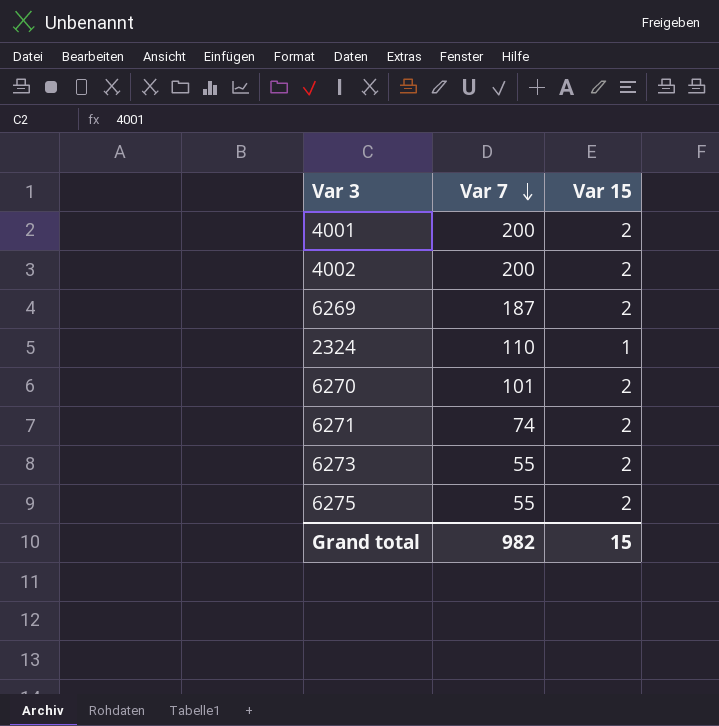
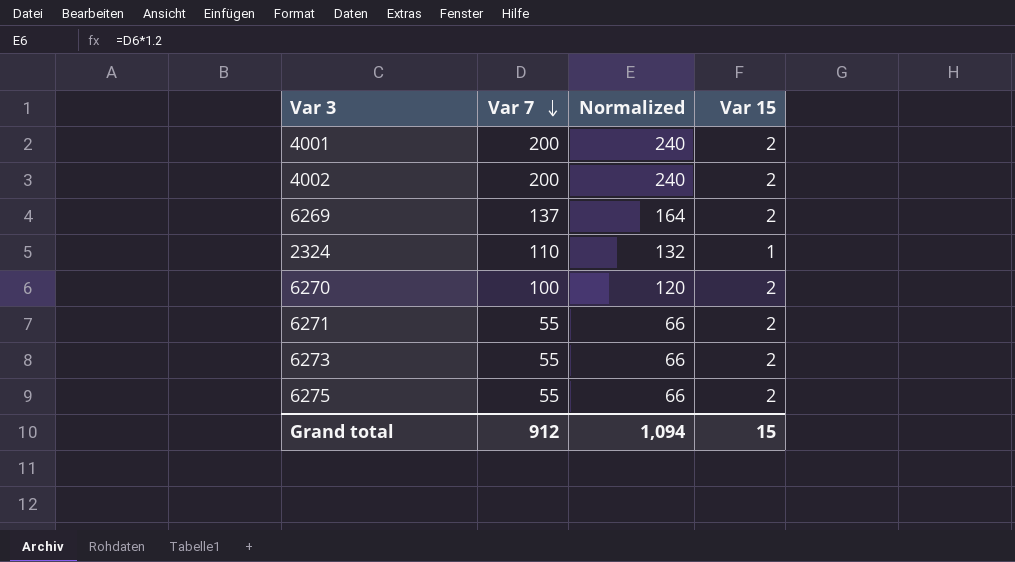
column Normalized | formula: none -> [Var 7] * 1.2
6269 | Var 7: 187 -> 137
6270 | Var 7: 101 -> 100
6271 | Var 7: 74 -> 55
Grand total | Var 7: 982 -> 912

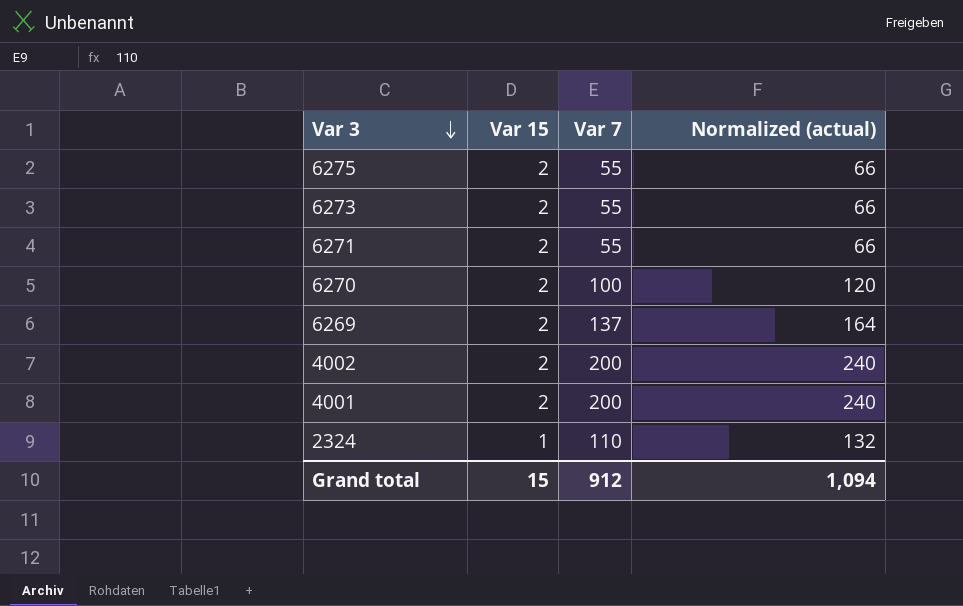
row order: Var 7 descending -> Var 3 descending
column Var 15 | position: 4 -> 2
column name: Normalized -> Normalized (actual)

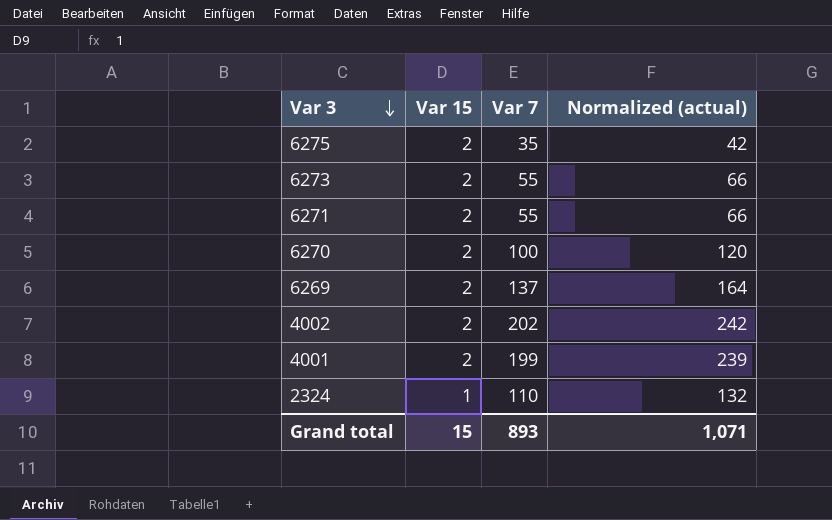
6275 | Var 7: 55 -> 35
6275 | Normalized (actual): 66 -> 42
4002 | Var 7: 200 -> 202
4002 | Normalized (actual): 240 -> 242
4001 | Var 7: 200 -> 199
4001 | Normalized (actual): 240 -> 239
Grand total | Var 7: 912 -> 893
Grand total | Normalized (actual): 1,094 -> 1,071

